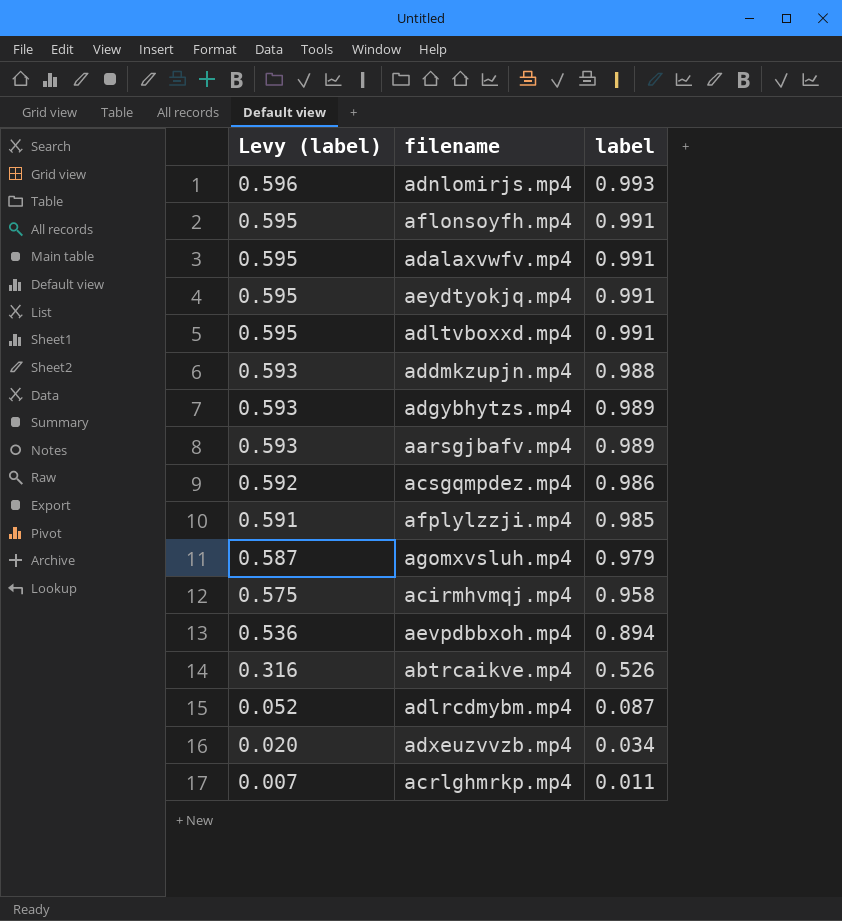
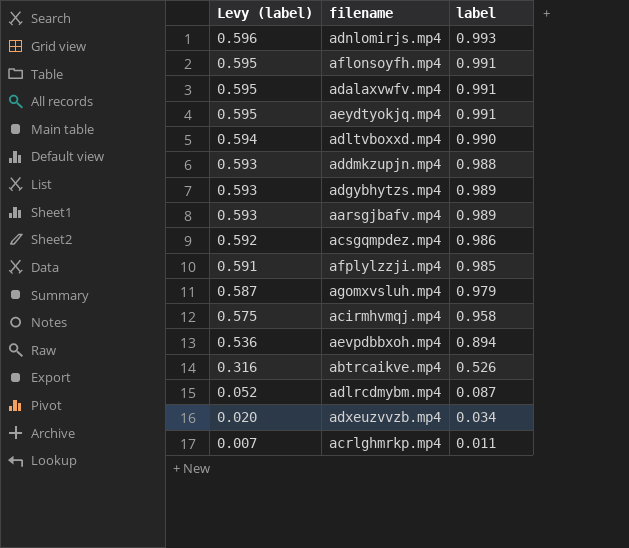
adltvboxxd.mp4 | Levy (label): 0.595 -> 0.594
adltvboxxd.mp4 | label: 0.991 -> 0.990

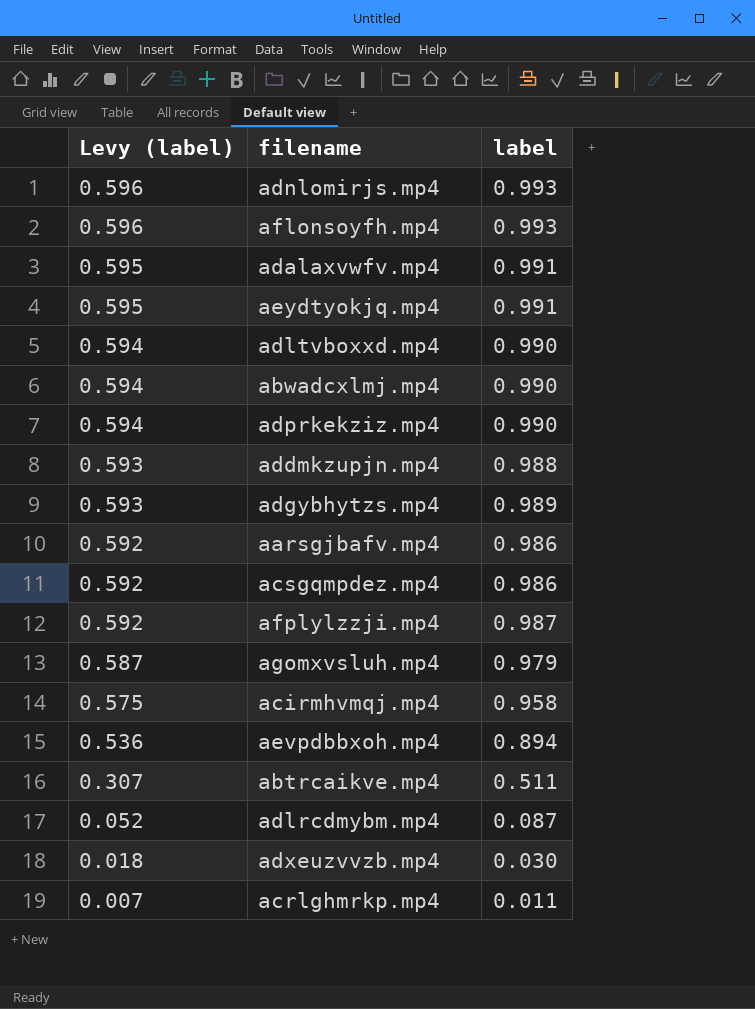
aflonsoyfh.mp4 | Levy (label): 0.595 -> 0.596
aflonsoyfh.mp4 | label: 0.991 -> 0.993
row abwadcxlmj.mp4: none -> 0.594 | 0.990
row adprkekziz.mp4: none -> 0.594 | 0.990
aarsgjbafv.mp4 | Levy (label): 0.593 -> 0.592
aarsgjbafv.mp4 | label: 0.989 -> 0.986
afplylzzji.mp4 | Levy (label): 0.591 -> 0.592
afplylzzji.mp4 | label: 0.985 -> 0.987
abtrcaikve.mp4 | Levy (label): 0.316 -> 0.307
abtrcaikve.mp4 | label: 0.526 -> 0.511
adxeuzvvzb.mp4 | Levy (label): 0.020 -> 0.018
adxeuzvvzb.mp4 | label: 0.034 -> 0.030

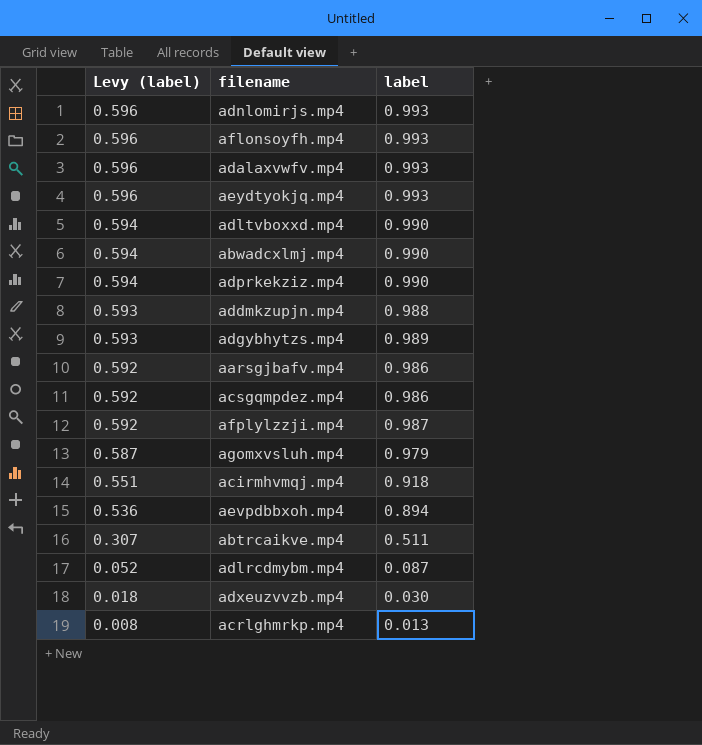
adalaxvwfv.mp4 | Levy (label): 0.595 -> 0.596
adalaxvwfv.mp4 | label: 0.991 -> 0.993
aeydtyokjq.mp4 | Levy (label): 0.595 -> 0.596
aeydtyokjq.mp4 | label: 0.991 -> 0.993
acirmhvmqj.mp4 | Levy (label): 0.575 -> 0.551
acirmhvmqj.mp4 | label: 0.958 -> 0.918
acrlghmrkp.mp4 | Levy (label): 0.007 -> 0.008
acrlghmrkp.mp4 | label: 0.011 -> 0.013

